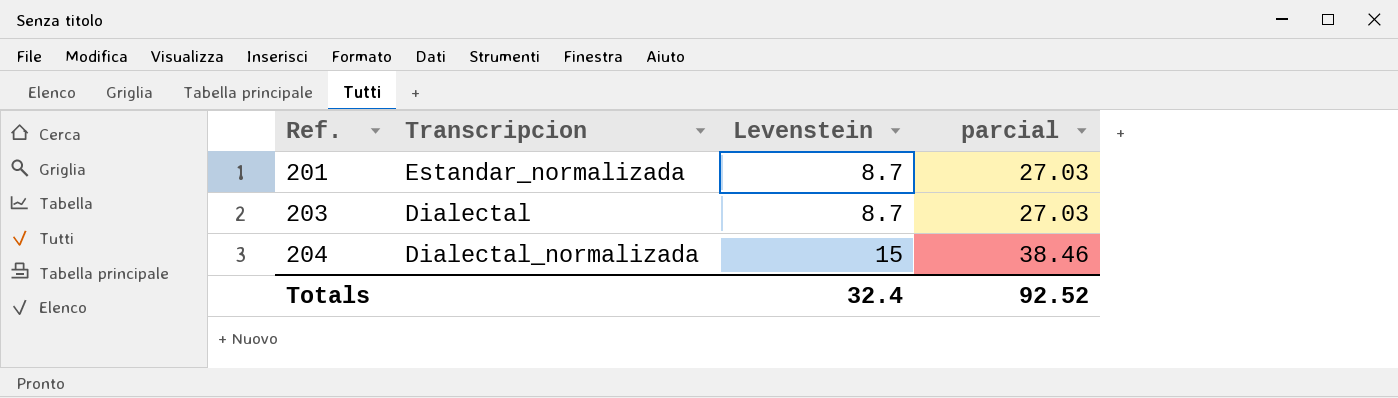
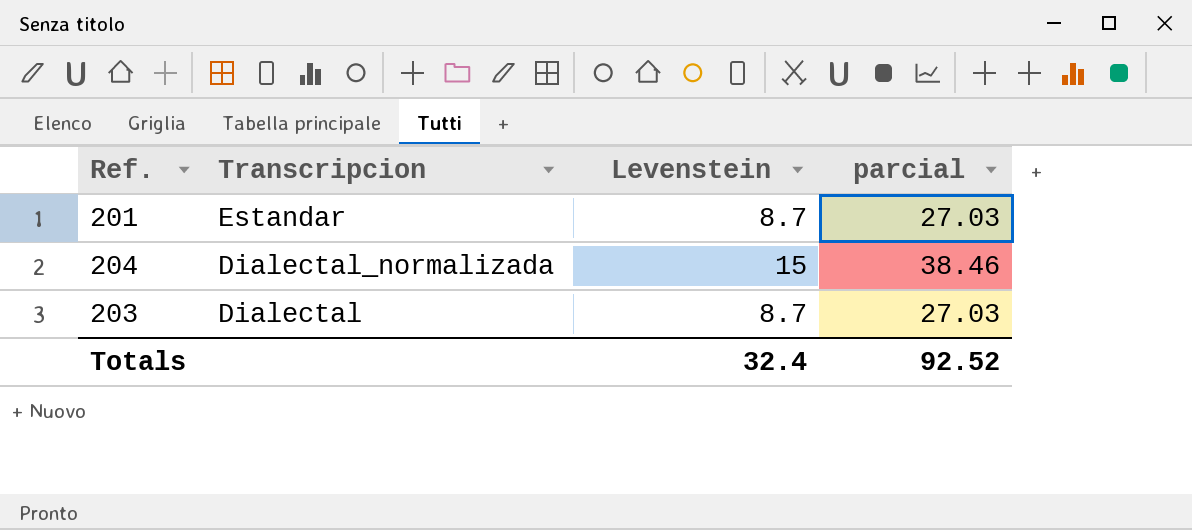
row order: Ref. ascending -> Transcripcion descending
201 | Transcripcion: Estandar_normalizada -> Estandar

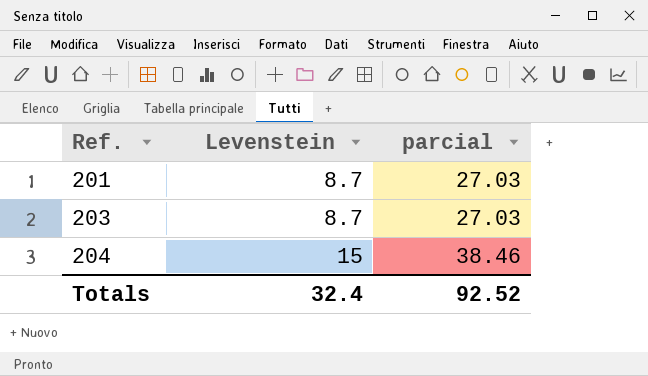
row order: Transcripcion descending -> Ref. ascending
column Transcripcion | position: 2 -> none

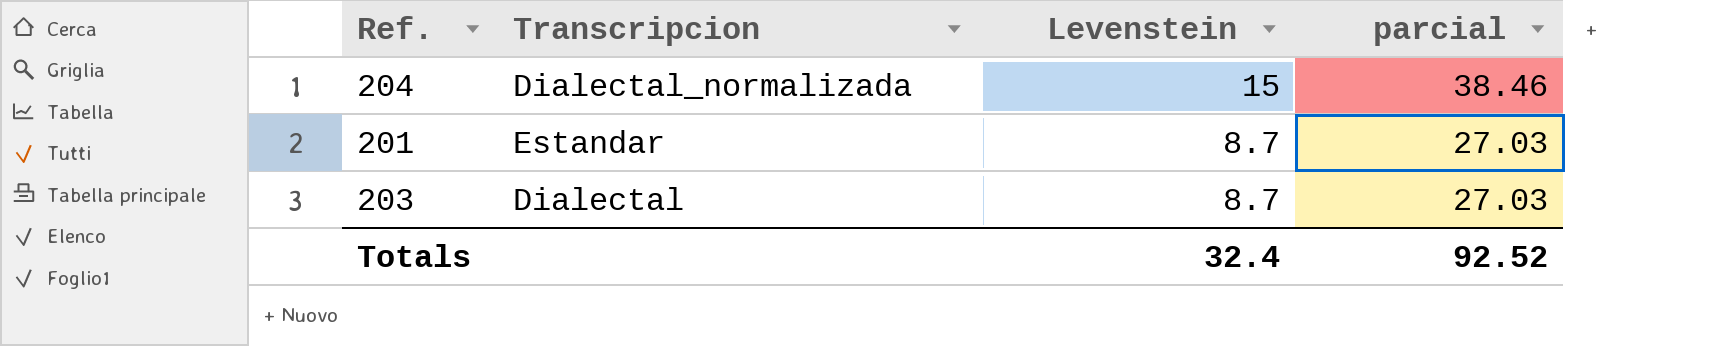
row order: Ref. ascending -> Levenstein descending
column Transcripcion | position: none -> 2

